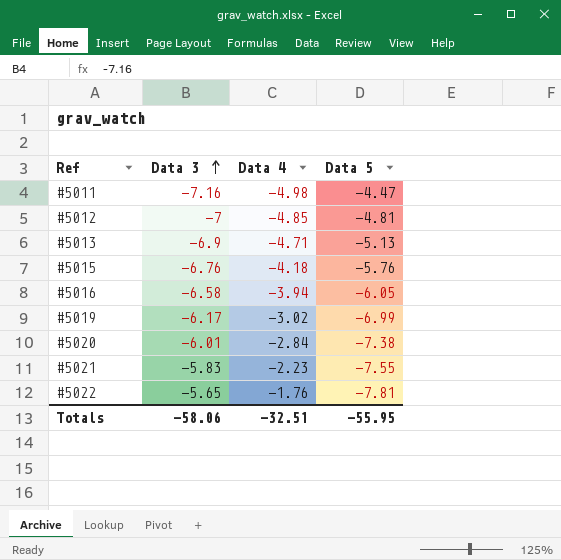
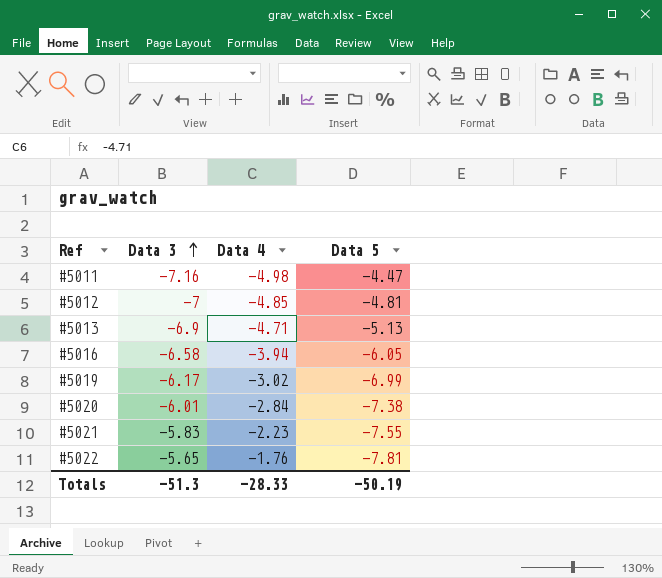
row #5015: -6.76 | -4.18 | -5.76 -> none
Totals | Data 3: -58.06 -> -51.3
Totals | Data 4: -32.51 -> -28.33
Totals | Data 5: -55.95 -> -50.19

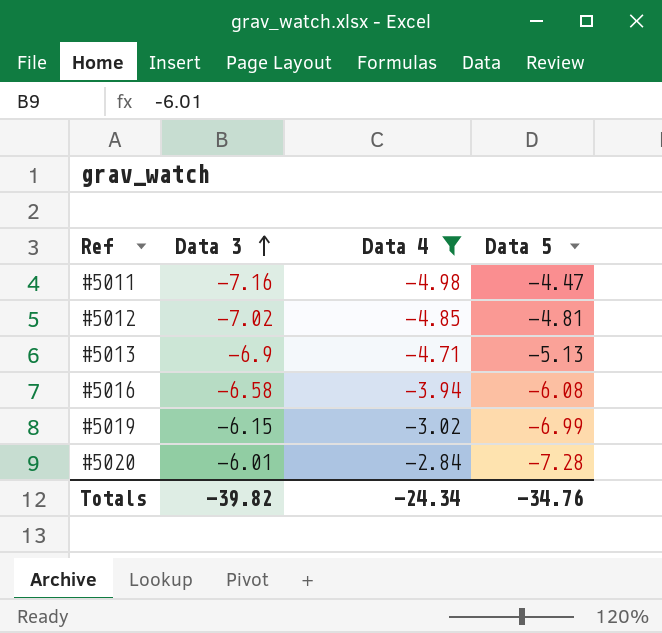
filter: none -> Data 4 <= -2.84
#5012 | Data 3: -7 -> -7.02
#5016 | Data 5: -6.05 -> -6.08
#5019 | Data 3: -6.17 -> -6.15
#5020 | Data 5: -7.38 -> -7.28
Totals | Data 3: -51.3 -> -39.82
Totals | Data 4: -28.33 -> -24.34
Totals | Data 5: -50.19 -> -34.76

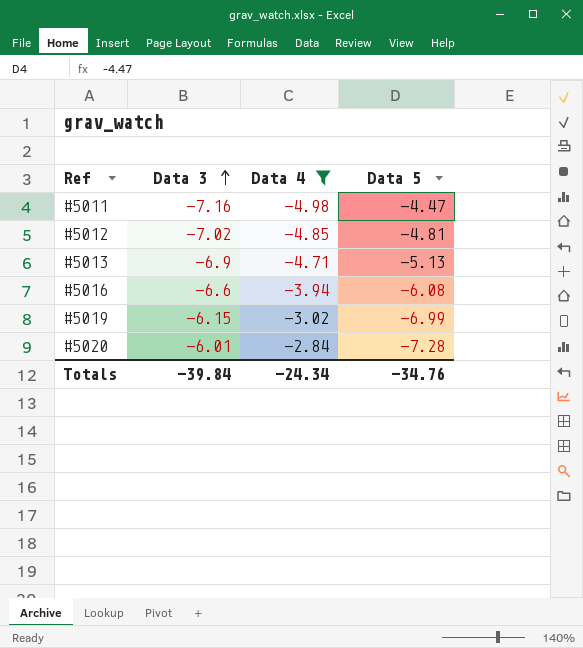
#5016 | Data 3: -6.58 -> -6.6
Totals | Data 3: -39.82 -> -39.84

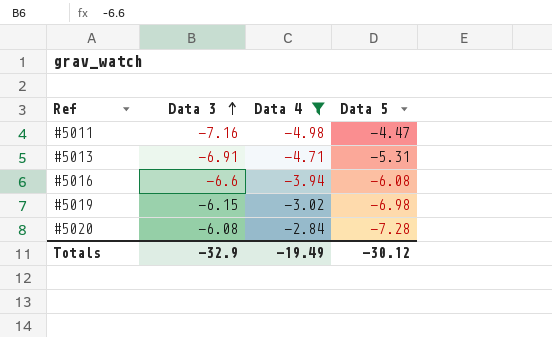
row #5012: -7.02 | -4.85 | -4.81 -> none
#5013 | Data 3: -6.9 -> -6.91
#5013 | Data 5: -5.13 -> -5.31
#5019 | Data 5: -6.99 -> -6.98
#5020 | Data 3: -6.01 -> -6.08
Totals | Data 3: -39.84 -> -32.9
Totals | Data 4: -24.34 -> -19.49
Totals | Data 5: -34.76 -> -30.12

